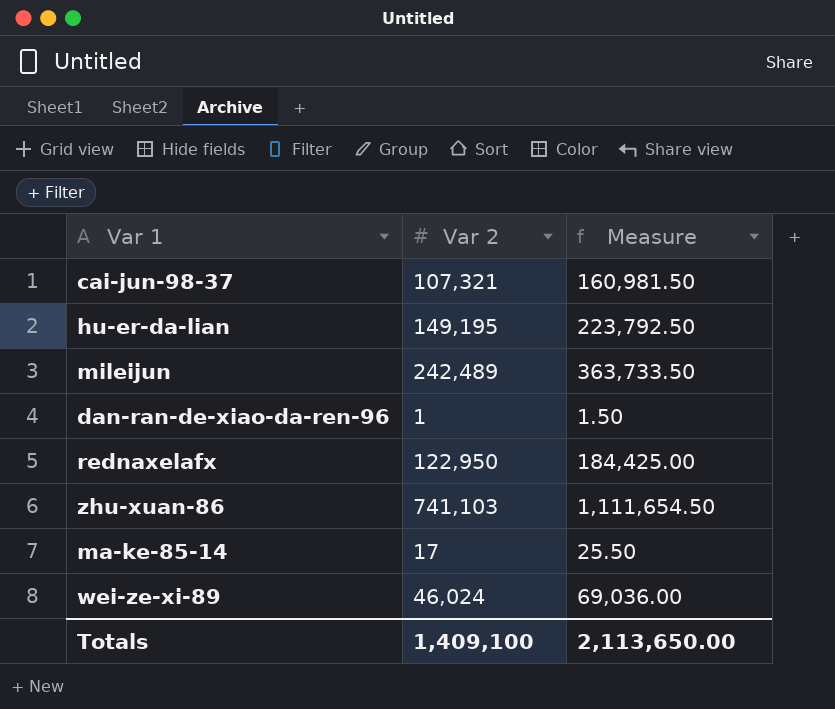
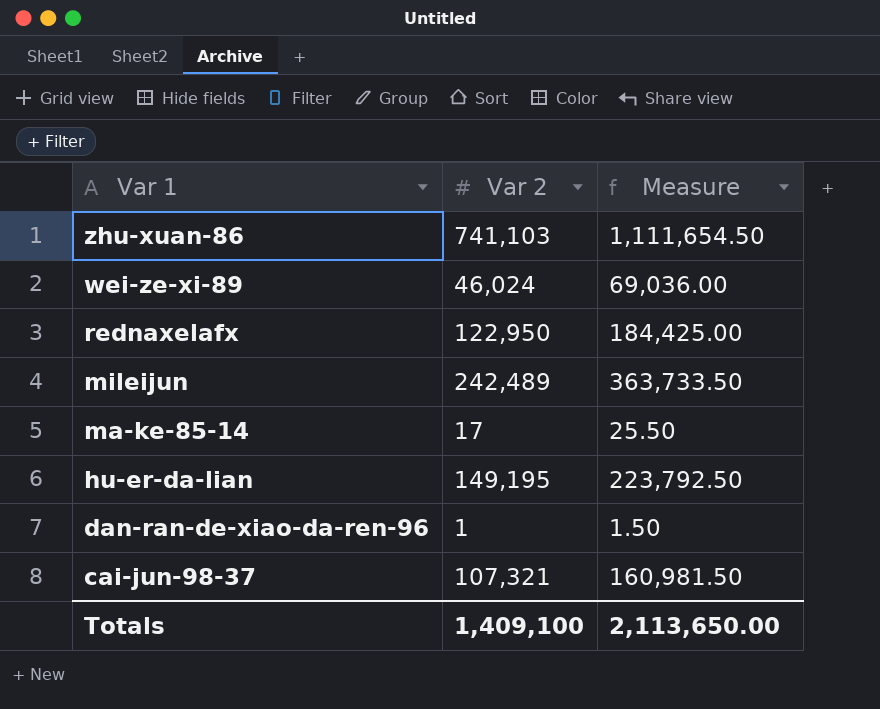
row order: none -> Var 1 descending

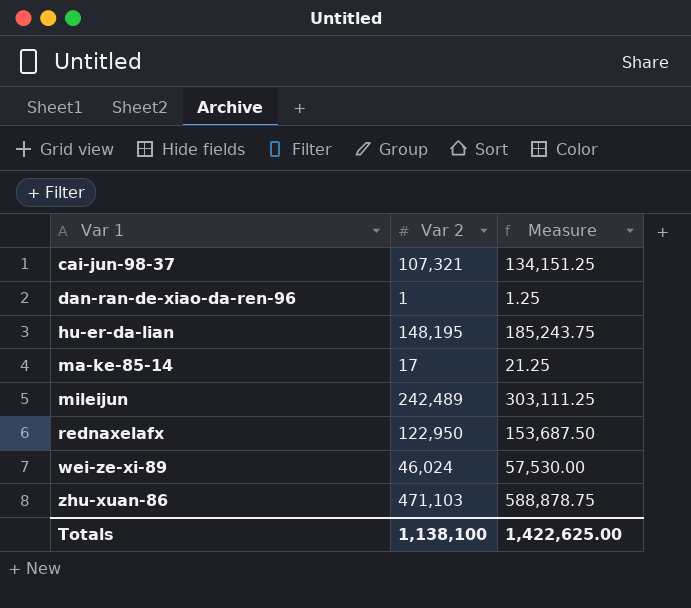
row order: Var 1 descending -> Var 1 ascending
column Measure | formula: [Var 2] * 1.5 -> [Var 2] * 1.25
hu-er-da-lian | Var 2: 149,195 -> 148,195
zhu-xuan-86 | Var 2: 741,103 -> 471,103
Totals | Var 2: 1,409,100 -> 1,138,100
Totals | Measure: 2,113,650.00 -> 1,422,625.00

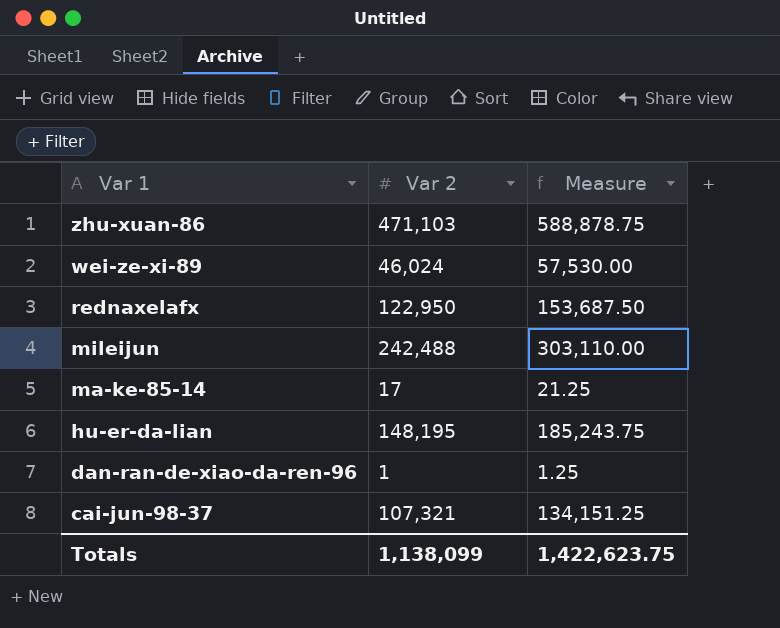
row order: Var 1 ascending -> Var 1 descending
mileijun | Var 2: 242,489 -> 242,488
mileijun | Measure: 303,111.25 -> 303,110.00
Totals | Var 2: 1,138,100 -> 1,138,099
Totals | Measure: 1,422,625.00 -> 1,422,623.75

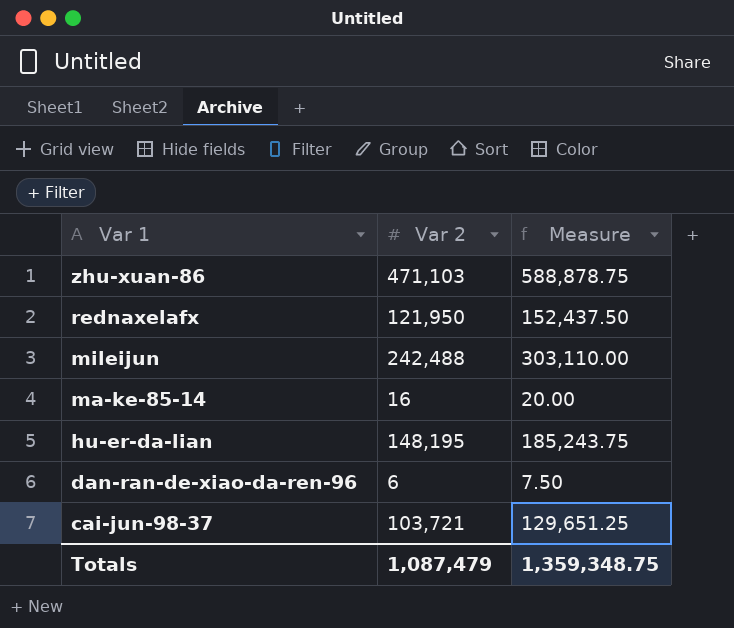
row wei-ze-xi-89: 46,024 | 57,530.00 -> none
rednaxelafx | Var 2: 122,950 -> 121,950
rednaxelafx | Measure: 153,687.50 -> 152,437.50
ma-ke-85-14 | Var 2: 17 -> 16
ma-ke-85-14 | Measure: 21.25 -> 20.00
dan-ran-de-xiao-da-ren-96 | Var 2: 1 -> 6
dan-ran-de-xiao-da-ren-96 | Measure: 1.25 -> 7.50
cai-jun-98-37 | Var 2: 107,321 -> 103,721
cai-jun-98-37 | Measure: 134,151.25 -> 129,651.25
Totals | Var 2: 1,138,099 -> 1,087,479
Totals | Measure: 1,422,623.75 -> 1,359,348.75

